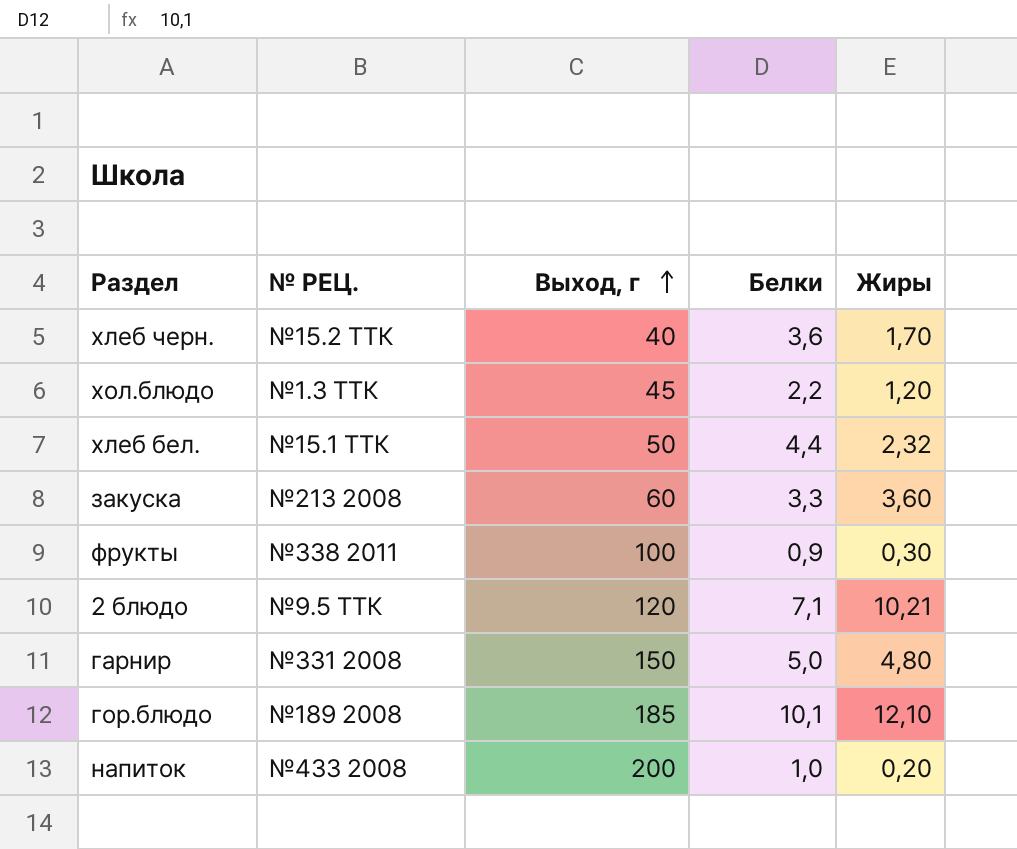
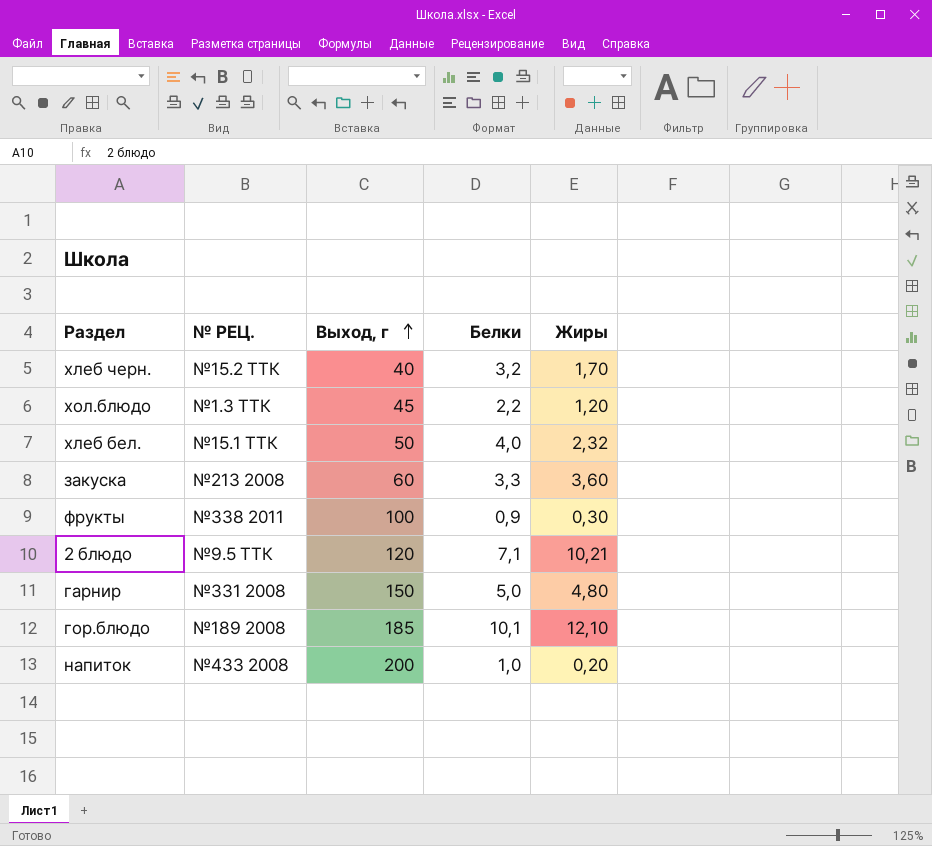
хлеб черн. | Белки: 3,6 -> 3,2
хлеб бел. | Белки: 4,4 -> 4,0

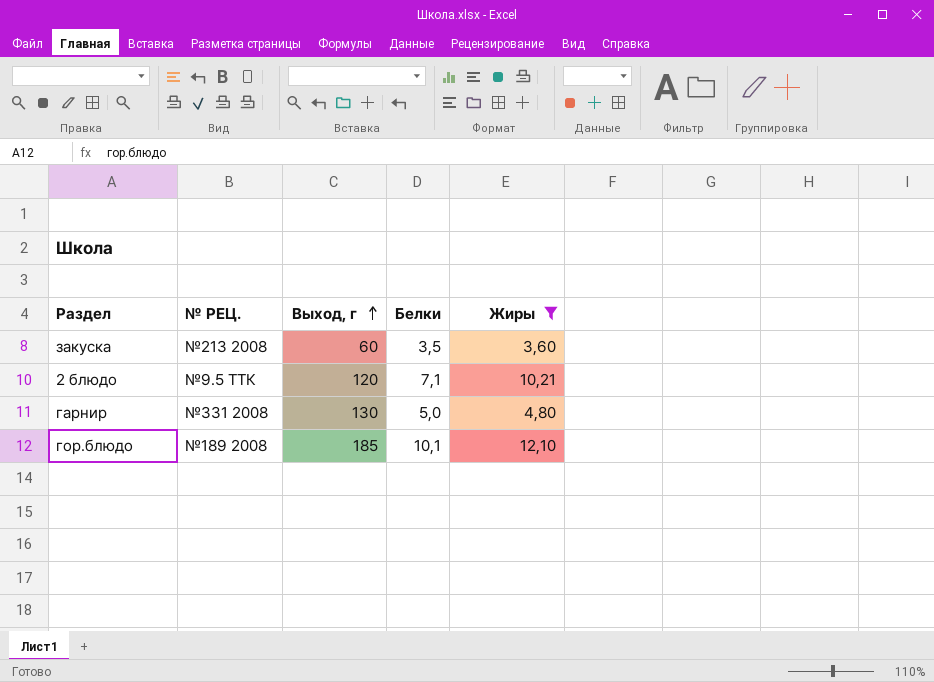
filter: none -> Жиры >= 3,60
закуска | Белки: 3,3 -> 3,5
гарнир | Выход, г: 150 -> 130

